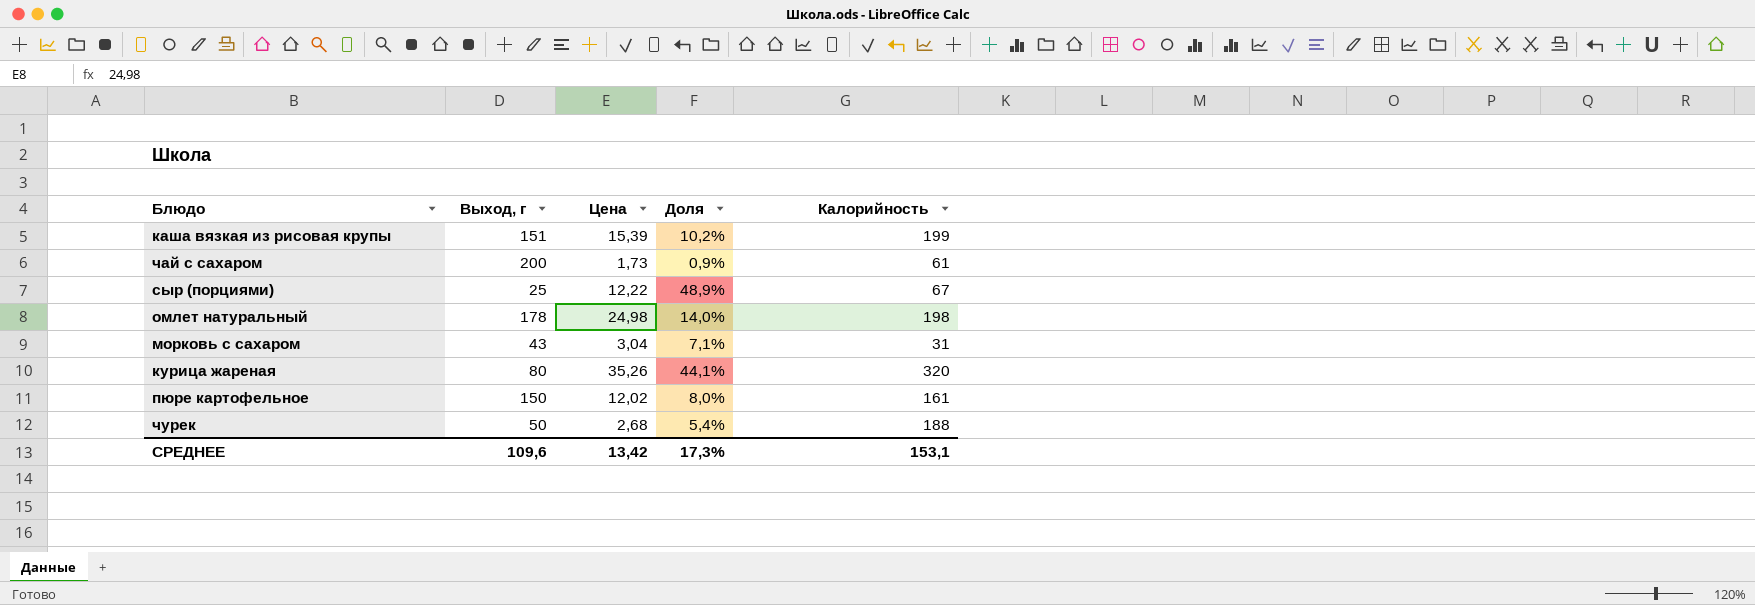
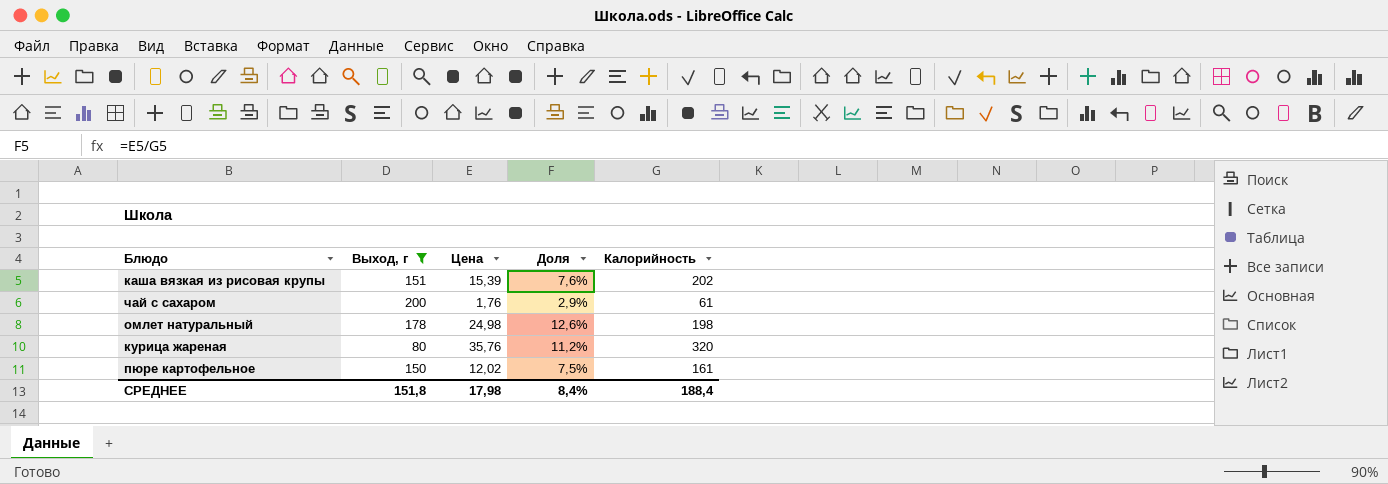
filter: none -> Выход, г >= 80
column Доля | formula: [Цена] / [Выход, г] -> [Цена] / [Калорийность]
каша вязкая из рисовая крупы | Калорийность: 199 -> 202
чай с сахаром | Цена: 1,73 -> 1,76
курица жареная | Цена: 35,26 -> 35,76
СРЕДНЕЕ | Выход, г: 109,6 -> 151,8
СРЕДНЕЕ | Цена: 13,42 -> 17,98
СРЕДНЕЕ | Доля: 17,3% -> 8,4%
СРЕДНЕЕ | Калорийность: 153,1 -> 188,4

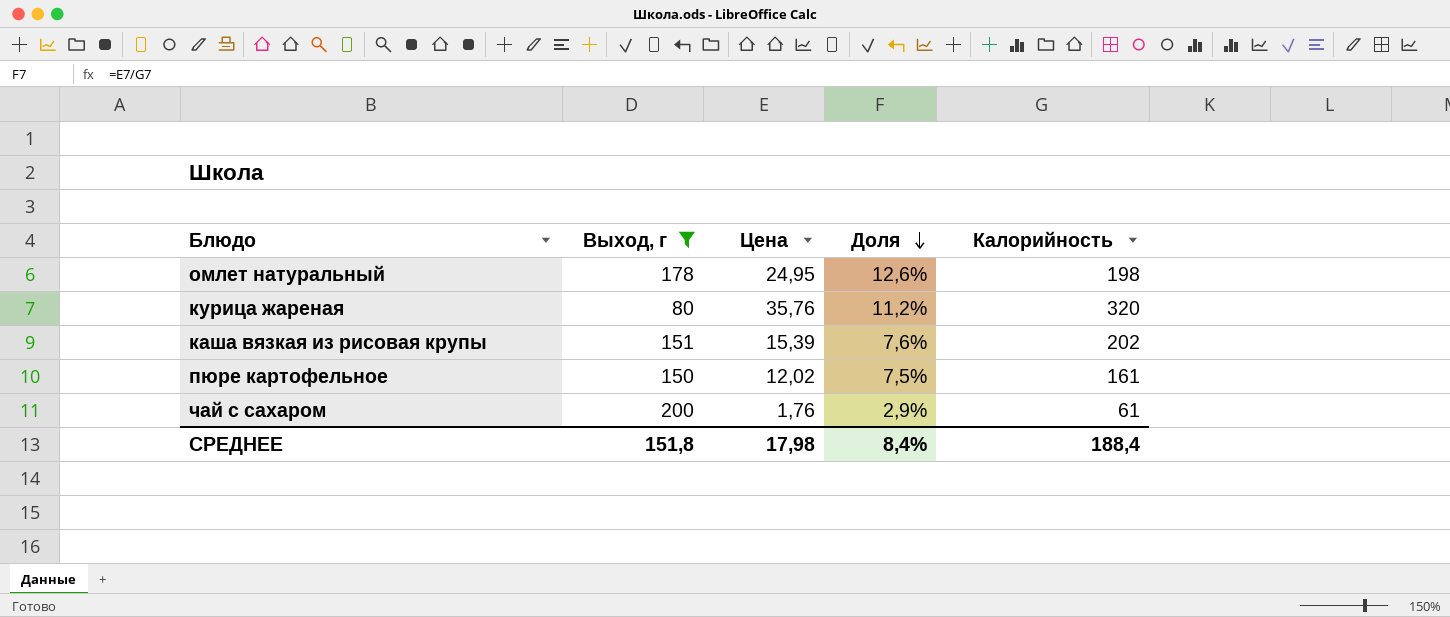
row order: none -> Доля descending
омлет натуральный | Цена: 24,98 -> 24,95

